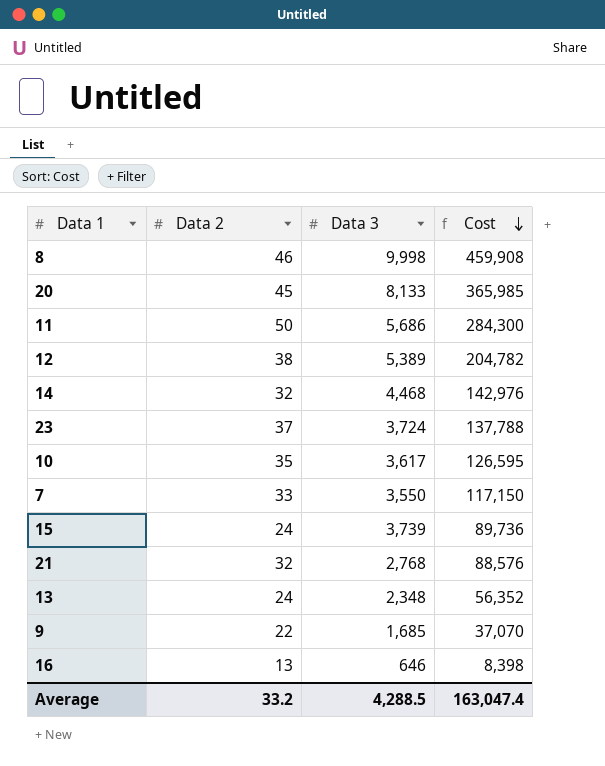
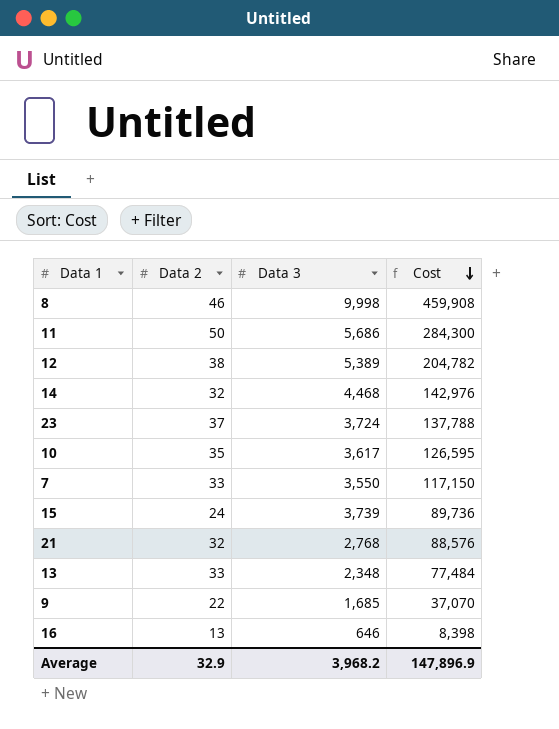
row 20: 45 | 8,133 | 365,985 -> none
13 | Data 2: 24 -> 33
13 | Cost: 56,352 -> 77,484
Average | Data 2: 33.2 -> 32.9
Average | Data 3: 4,288.5 -> 3,968.2
Average | Cost: 163,047.4 -> 147,896.9

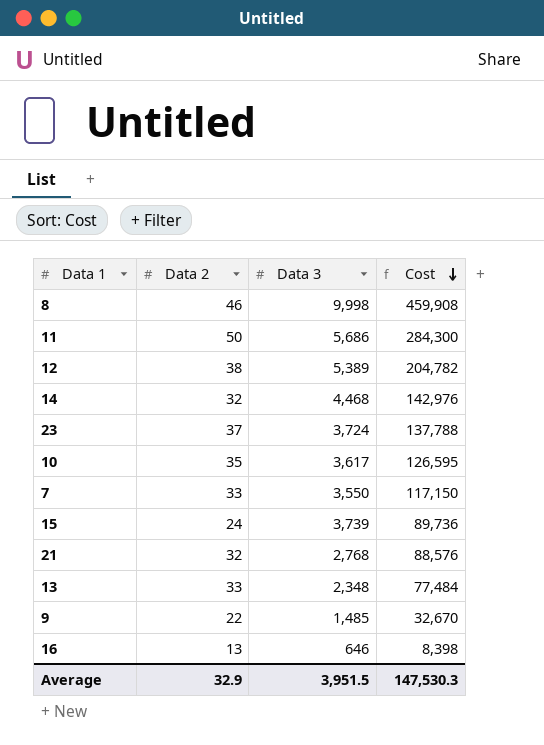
9 | Data 3: 1,685 -> 1,485
9 | Cost: 37,070 -> 32,670
Average | Data 3: 3,968.2 -> 3,951.5
Average | Cost: 147,896.9 -> 147,530.3

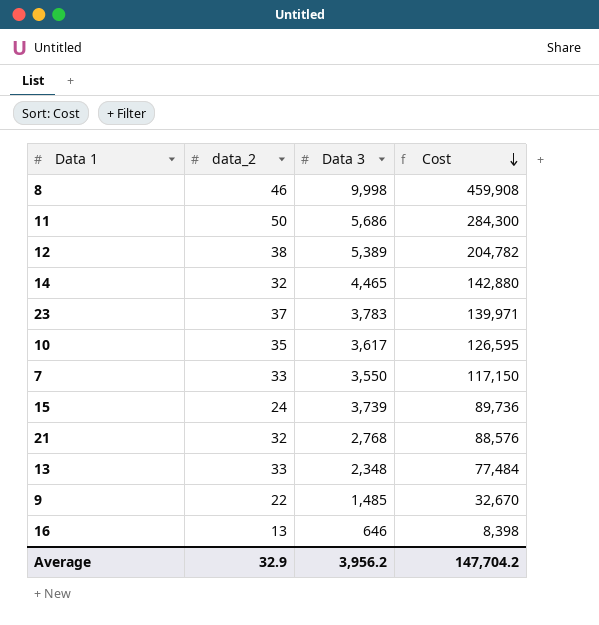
column name: Data 2 -> data_2
14 | Data 3: 4,468 -> 4,465
14 | Cost: 142,976 -> 142,880
23 | Data 3: 3,724 -> 3,783
23 | Cost: 137,788 -> 139,971
Average | Data 3: 3,951.5 -> 3,956.2
Average | Cost: 147,530.3 -> 147,704.2

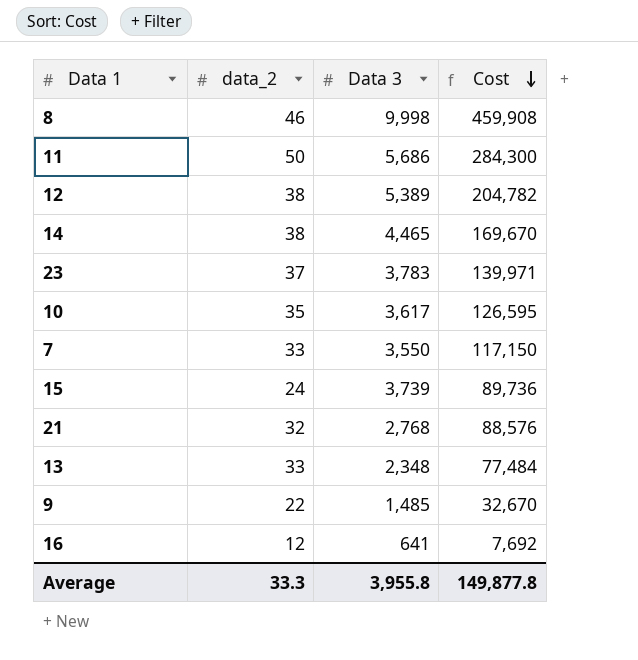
14 | data_2: 32 -> 38
14 | Cost: 142,880 -> 169,670
16 | data_2: 13 -> 12
16 | Data 3: 646 -> 641
16 | Cost: 8,398 -> 7,692
Average | data_2: 32.9 -> 33.3
Average | Data 3: 3,956.2 -> 3,955.8
Average | Cost: 147,704.2 -> 149,877.8

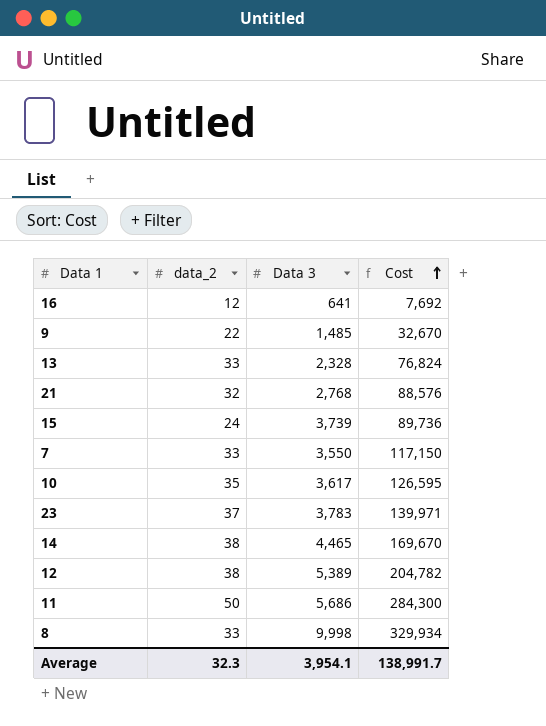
row order: Cost descending -> Cost ascending
13 | Data 3: 2,348 -> 2,328
13 | Cost: 77,484 -> 76,824
8 | data_2: 46 -> 33
8 | Cost: 459,908 -> 329,934
Average | data_2: 33.3 -> 32.3
Average | Data 3: 3,955.8 -> 3,954.1
Average | Cost: 149,877.8 -> 138,991.7

